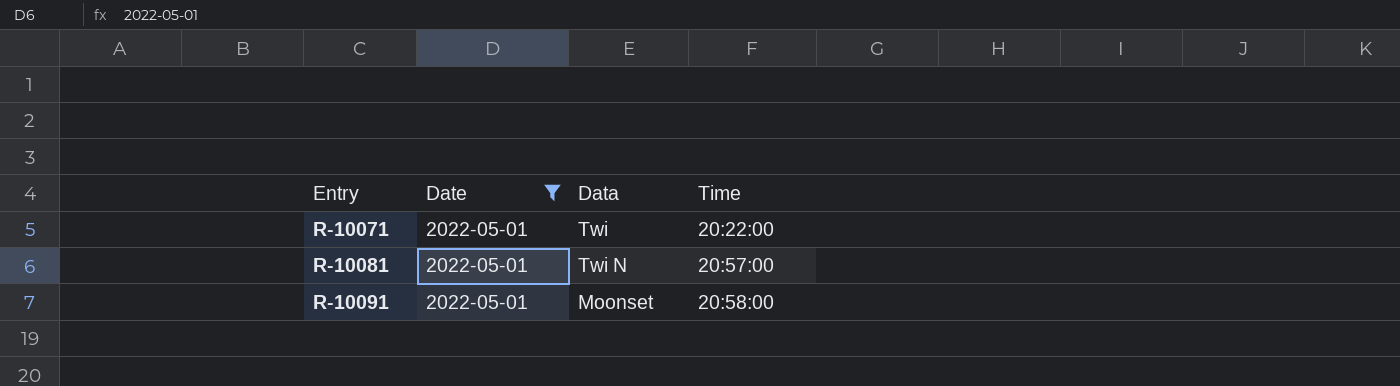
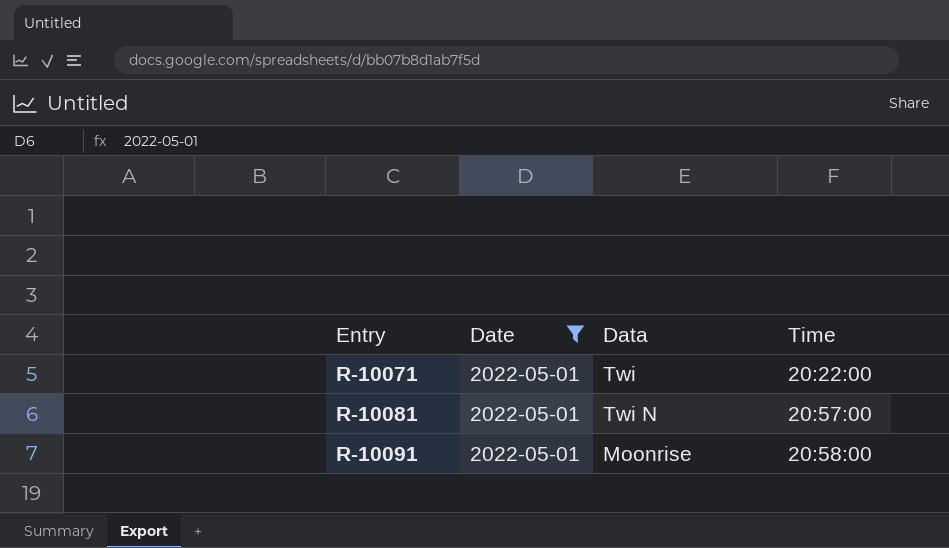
R-10091 | Data: Moonset -> Moonrise

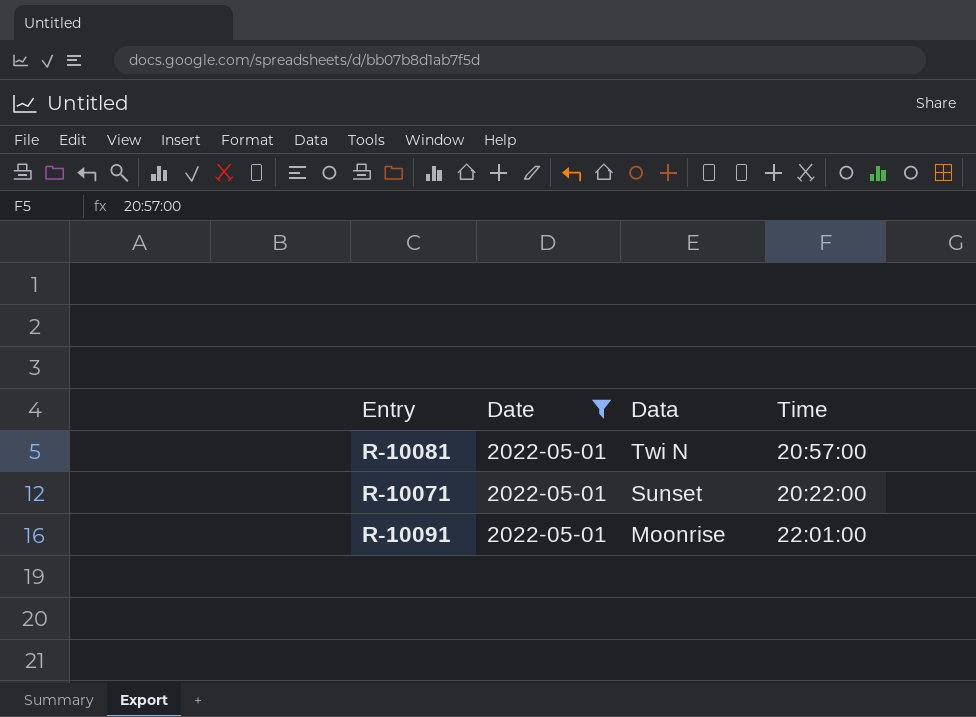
row order: Entry ascending -> Data descending
R-10071 | Data: Twi -> Sunset
R-10091 | Time: 20:58:00 -> 22:01:00

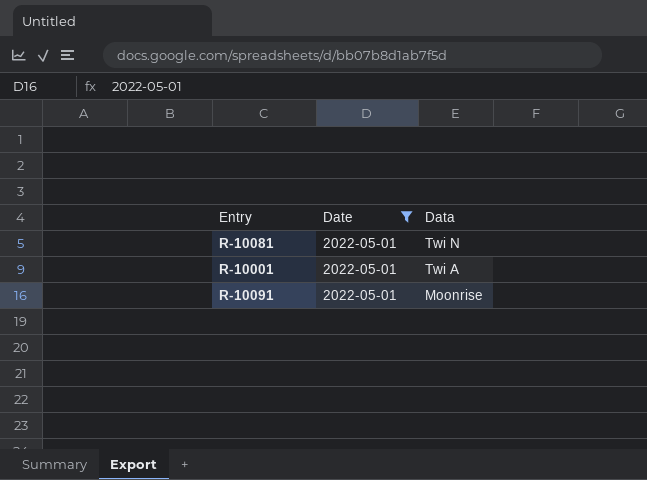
column Time | position: 4 -> none
row R-10071: 2022-05-01 | Sunset | 20:22:00 -> none
row R-10001: none -> 2022-05-01 | Twi A

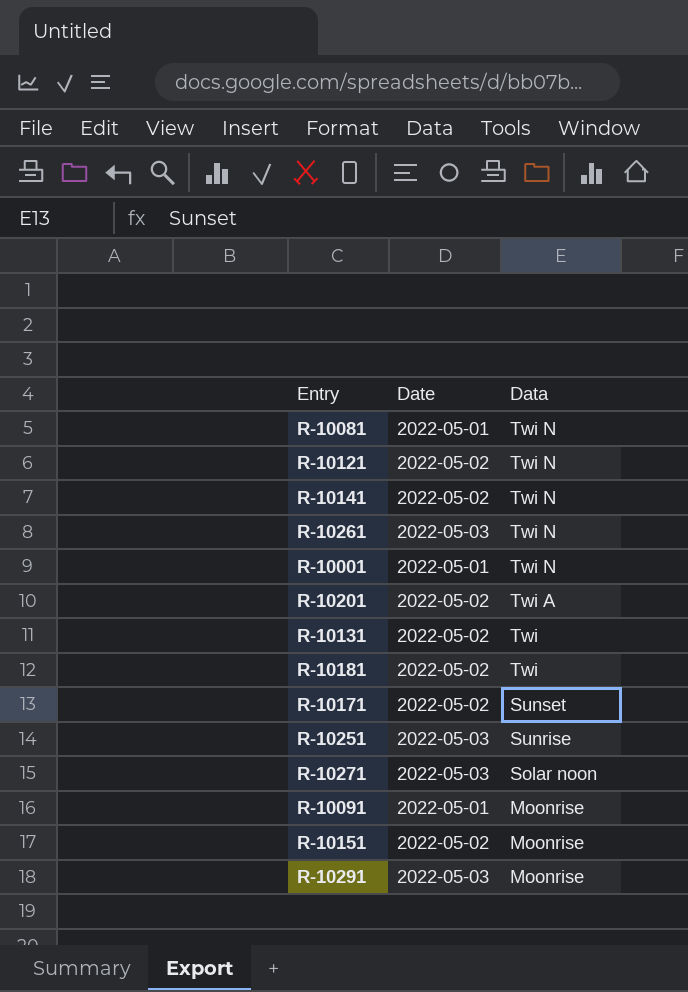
filter: Date = 2022-05-01 -> none
R-10001 | Data: Twi A -> Twi N

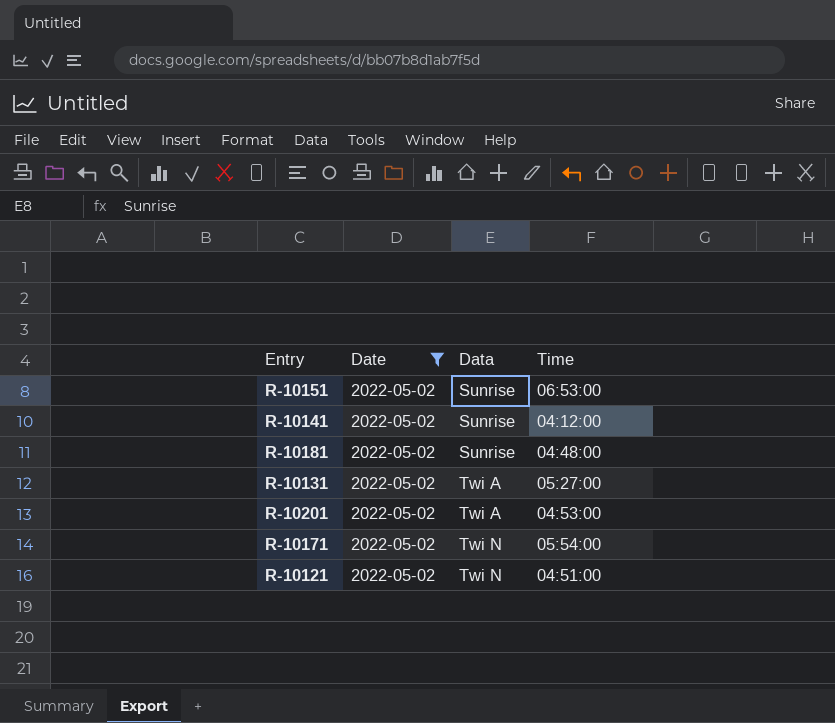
filter: none -> Date = 2022-05-02
row order: Data descending -> Data ascending
column Time | position: none -> 4
R-10151 | Data: Moonrise -> Sunrise
R-10141 | Data: Twi N -> Sunrise
R-10181 | Data: Twi -> Sunrise
R-10131 | Data: Twi -> Twi A
R-10171 | Data: Sunset -> Twi N

